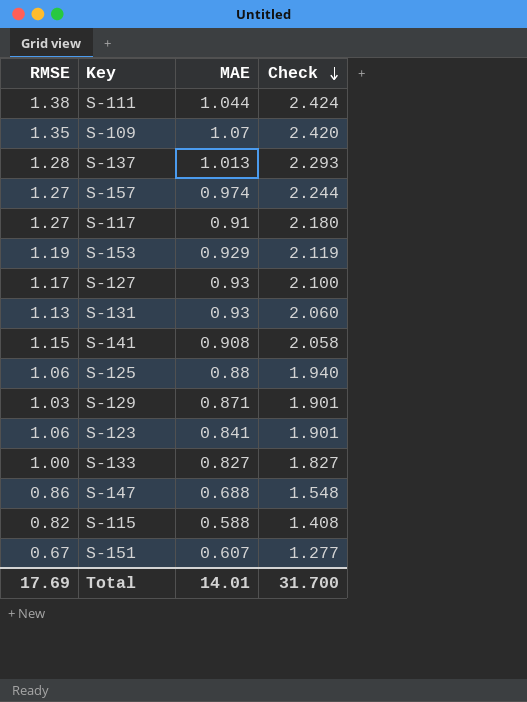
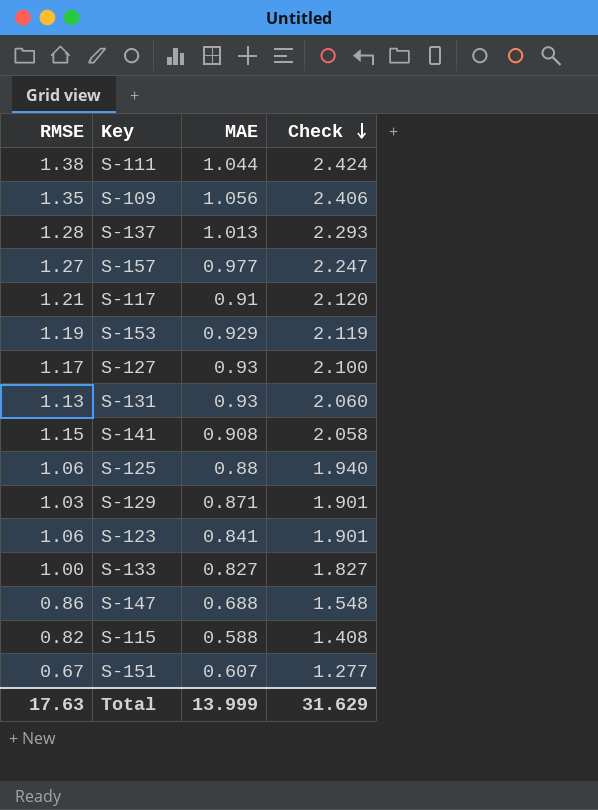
S-109 | MAE: 1.07 -> 1.056
S-109 | Check: 2.420 -> 2.406
S-157 | MAE: 0.974 -> 0.977
S-157 | Check: 2.244 -> 2.247
S-117 | RMSE: 1.27 -> 1.21
S-117 | Check: 2.180 -> 2.120
Total | RMSE: 17.69 -> 17.63
Total | MAE: 14.01 -> 13.999
Total | Check: 31.700 -> 31.629

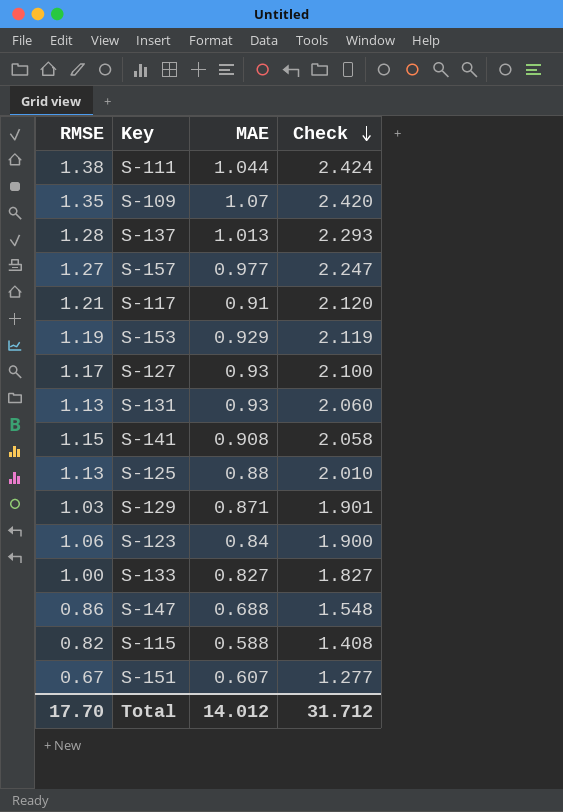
S-109 | MAE: 1.056 -> 1.07
S-109 | Check: 2.406 -> 2.420
S-125 | RMSE: 1.06 -> 1.13
S-125 | Check: 1.940 -> 2.010
S-123 | MAE: 0.841 -> 0.84
S-123 | Check: 1.901 -> 1.900
Total | RMSE: 17.63 -> 17.70
Total | MAE: 13.999 -> 14.012
Total | Check: 31.629 -> 31.712

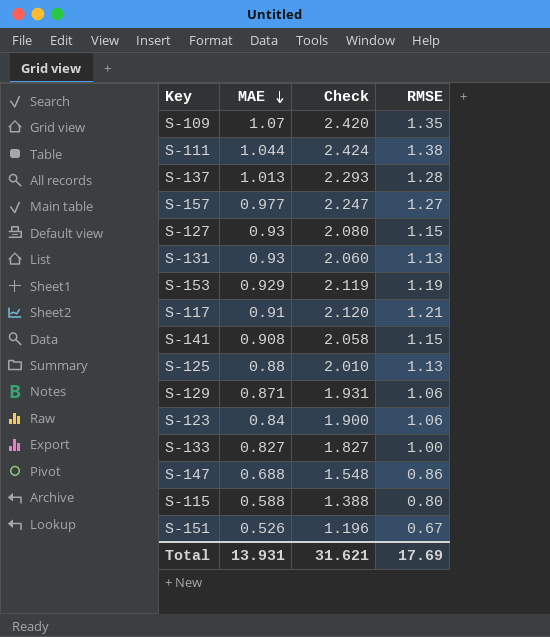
row order: Check descending -> MAE descending
column RMSE | position: 1 -> 4
S-127 | Check: 2.100 -> 2.080
S-127 | RMSE: 1.17 -> 1.15
S-129 | Check: 1.901 -> 1.931
S-129 | RMSE: 1.03 -> 1.06
S-115 | Check: 1.408 -> 1.388
S-115 | RMSE: 0.82 -> 0.80
S-151 | MAE: 0.607 -> 0.526
S-151 | Check: 1.277 -> 1.196
Total | MAE: 14.012 -> 13.931
Total | Check: 31.712 -> 31.621
Total | RMSE: 17.70 -> 17.69

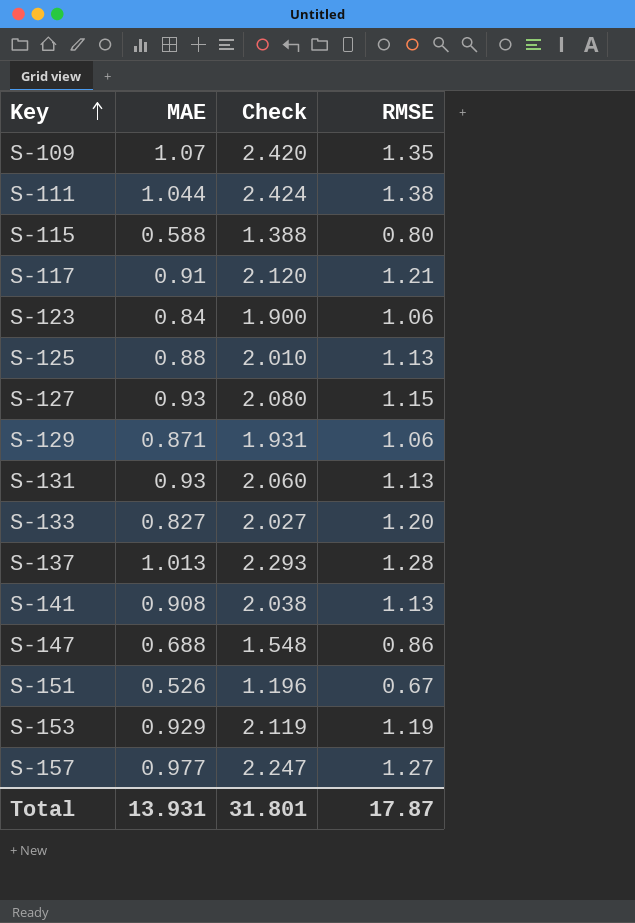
row order: MAE descending -> Key ascending
S-133 | Check: 1.827 -> 2.027
S-133 | RMSE: 1.00 -> 1.20
S-141 | Check: 2.058 -> 2.038
S-141 | RMSE: 1.15 -> 1.13
Total | Check: 31.621 -> 31.801
Total | RMSE: 17.69 -> 17.87

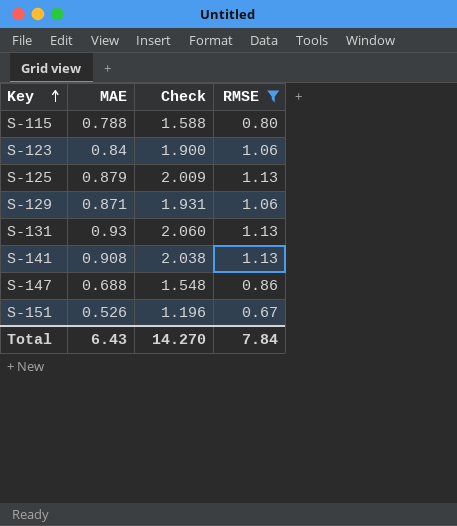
filter: none -> RMSE <= 1.13
S-115 | MAE: 0.588 -> 0.788
S-115 | Check: 1.388 -> 1.588
S-125 | MAE: 0.88 -> 0.879
S-125 | Check: 2.010 -> 2.009
Total | MAE: 13.931 -> 6.43
Total | Check: 31.801 -> 14.270
Total | RMSE: 17.87 -> 7.84

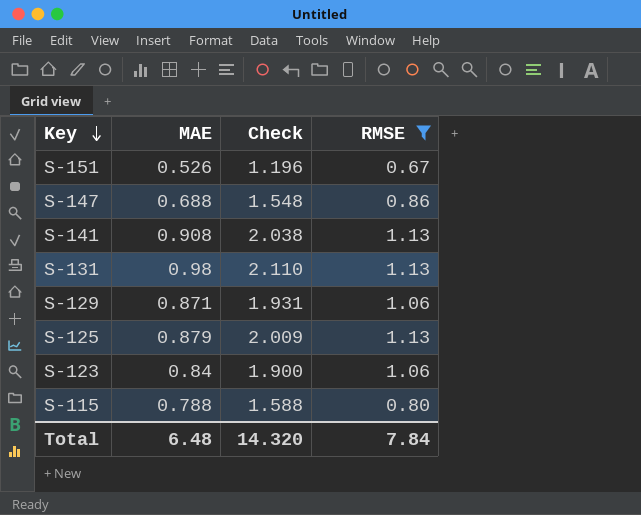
row order: Key ascending -> Key descending
S-131 | MAE: 0.93 -> 0.98
S-131 | Check: 2.060 -> 2.110
Total | MAE: 6.43 -> 6.48
Total | Check: 14.270 -> 14.320

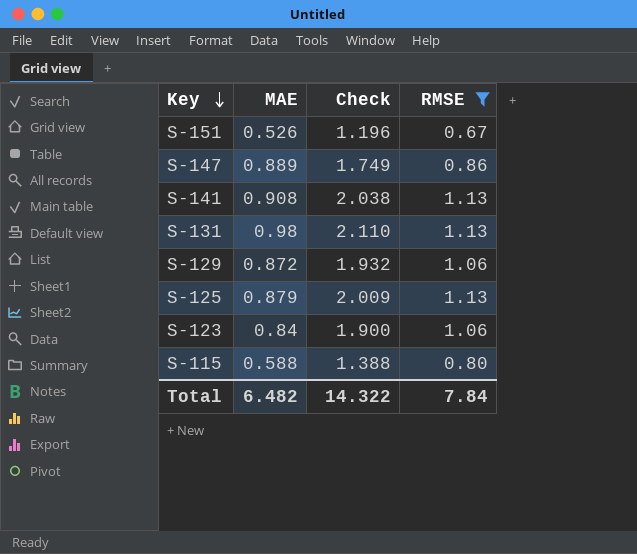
S-147 | MAE: 0.688 -> 0.889
S-147 | Check: 1.548 -> 1.749
S-129 | MAE: 0.871 -> 0.872
S-129 | Check: 1.931 -> 1.932
S-115 | MAE: 0.788 -> 0.588
S-115 | Check: 1.588 -> 1.388
Total | MAE: 6.48 -> 6.482
Total | Check: 14.320 -> 14.322

